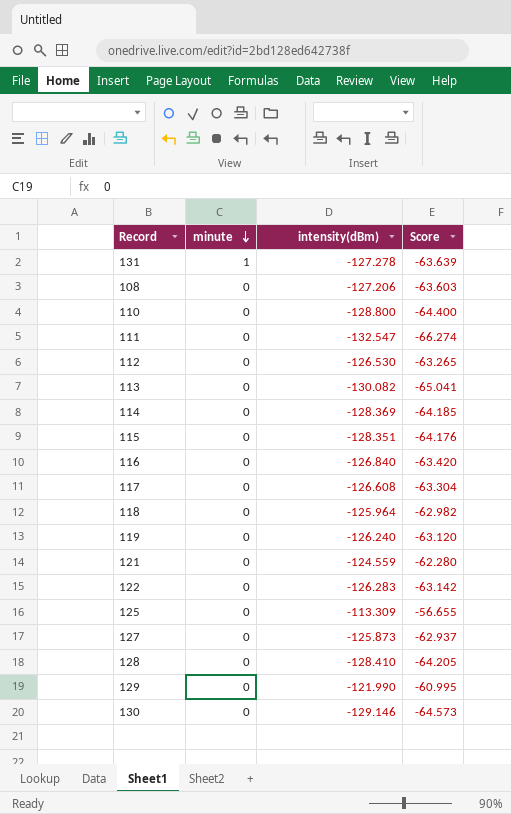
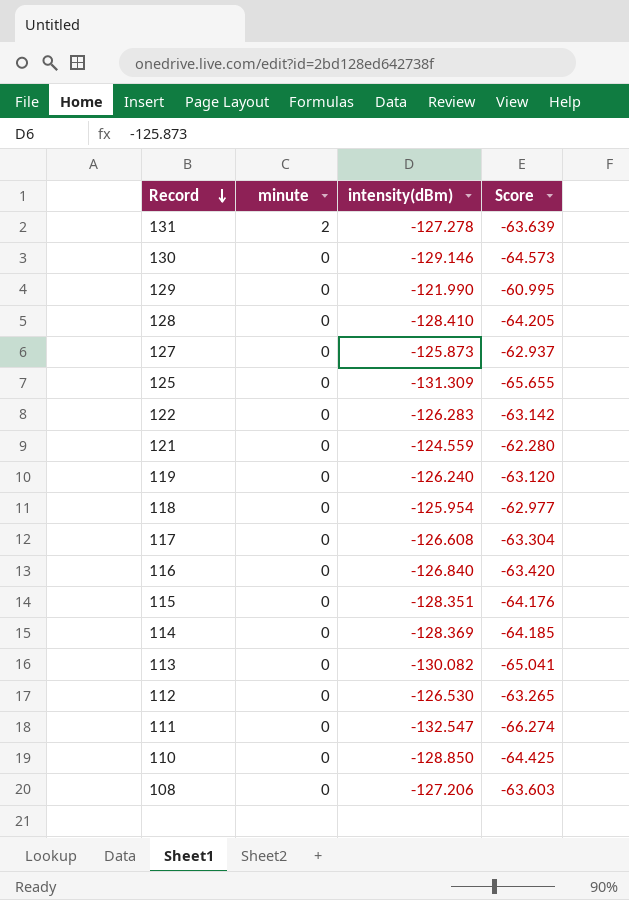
row order: minute descending -> Record descending
131 | minute: 1 -> 2
125 | intensity(dBm): -113.309 -> -131.309
125 | Score: -56.655 -> -65.655
118 | intensity(dBm): -125.964 -> -125.954
118 | Score: -62.982 -> -62.977
110 | intensity(dBm): -128.800 -> -128.850
110 | Score: -64.400 -> -64.425

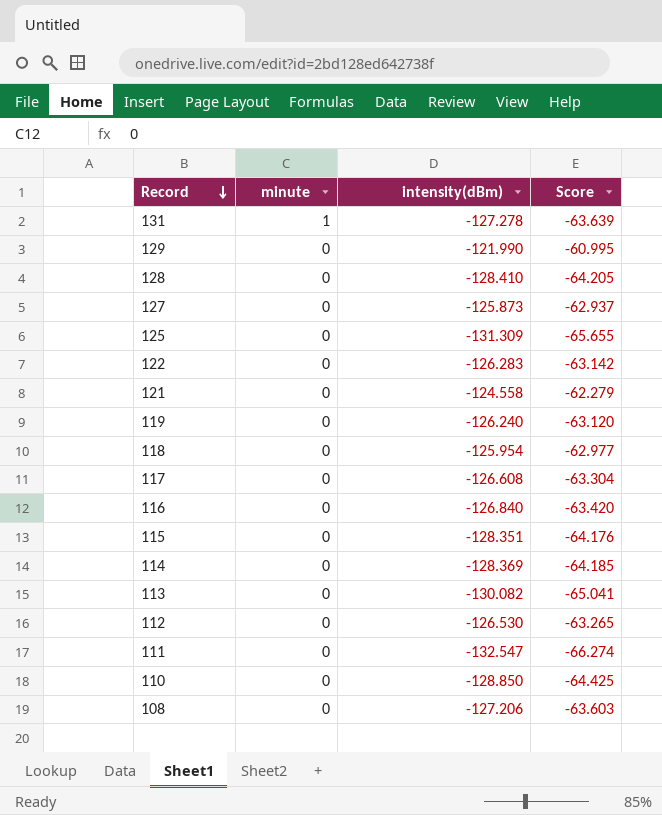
row 130: 0 | -129.146 | -64.573 -> none
131 | minute: 2 -> 1
121 | intensity(dBm): -124.559 -> -124.558
121 | Score: -62.280 -> -62.279

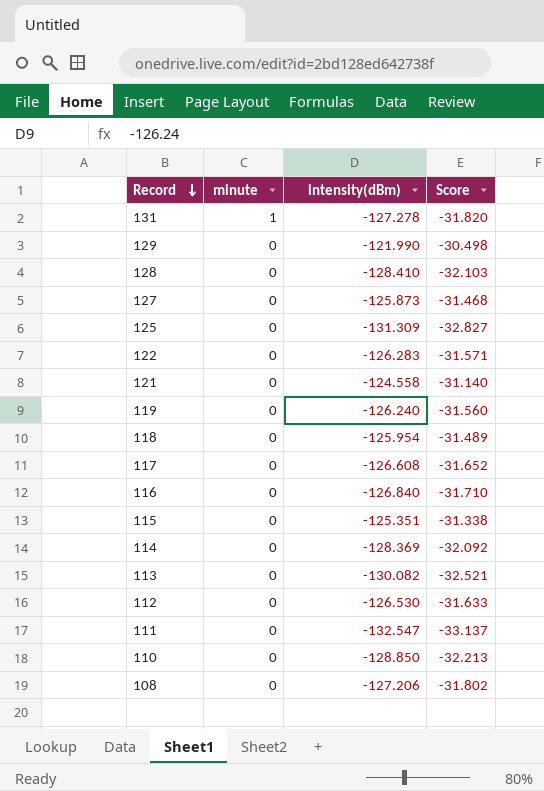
column Score | formula: [intensity(dBm)] * 0.5 -> [intensity(dBm)] * 0.25
115 | intensity(dBm): -128.351 -> -125.351

